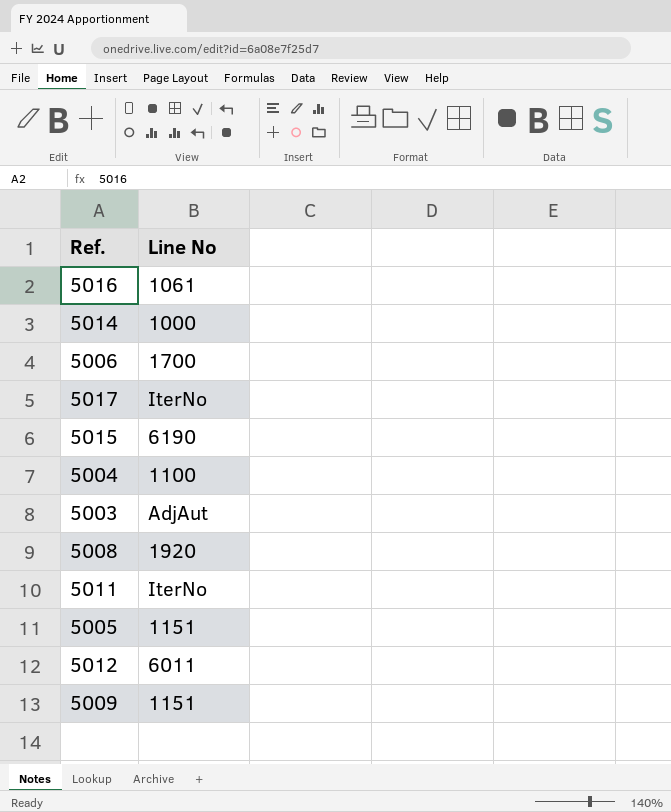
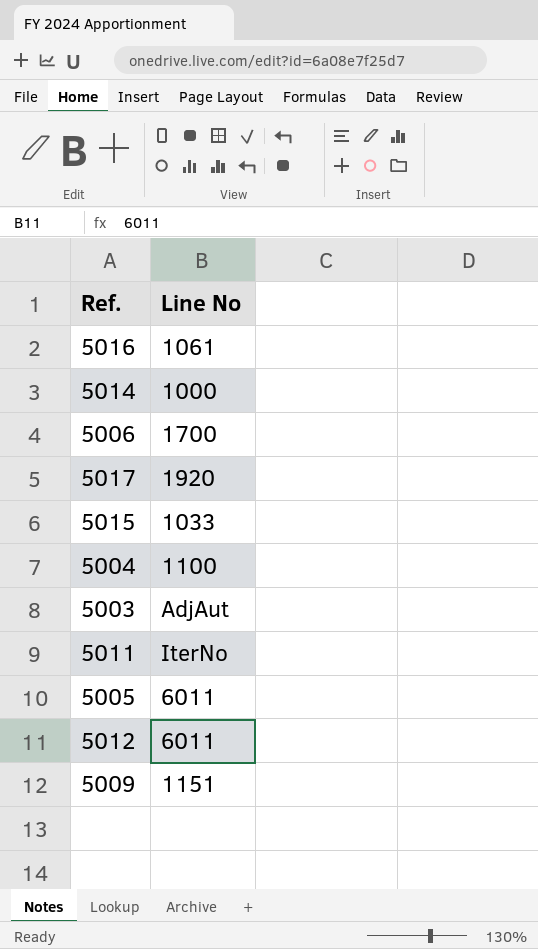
row 5008: 1920 -> none
5017 | Line No: IterNo -> 1920
5015 | Line No: 6190 -> 1033
5005 | Line No: 1151 -> 6011

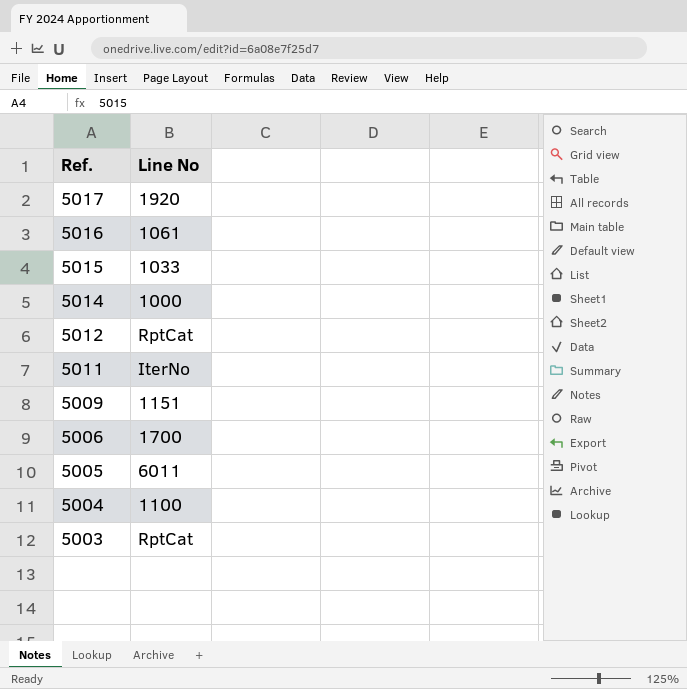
row order: none -> Ref. descending
5012 | Line No: 6011 -> RptCat
5003 | Line No: AdjAut -> RptCat

